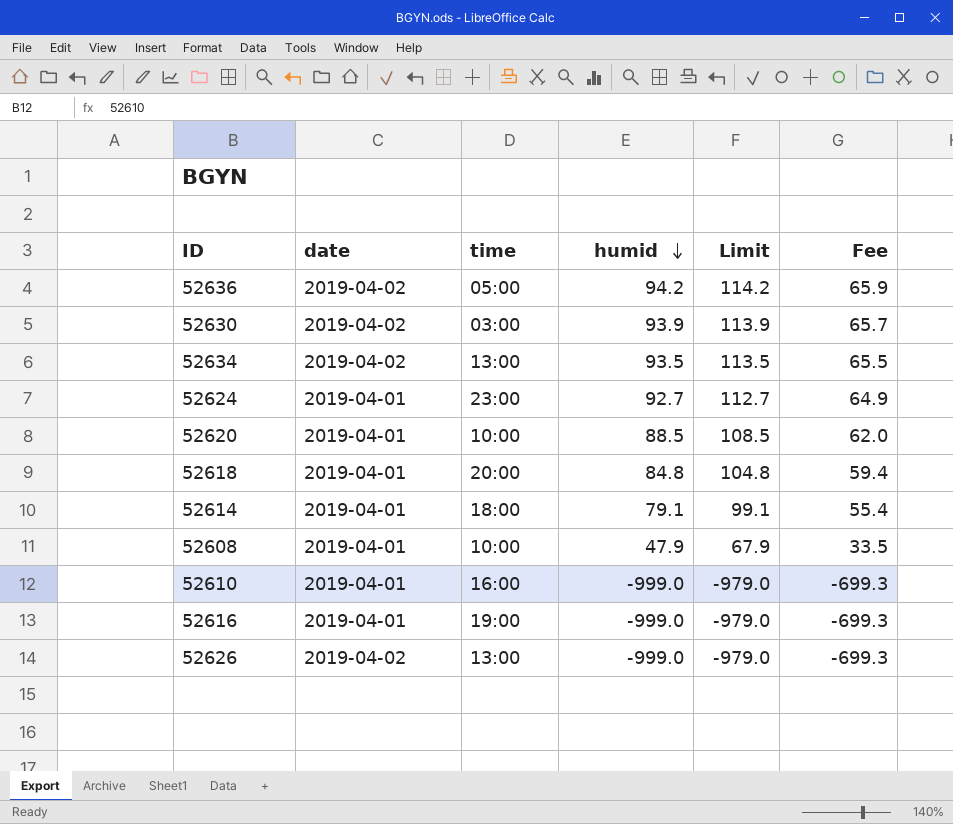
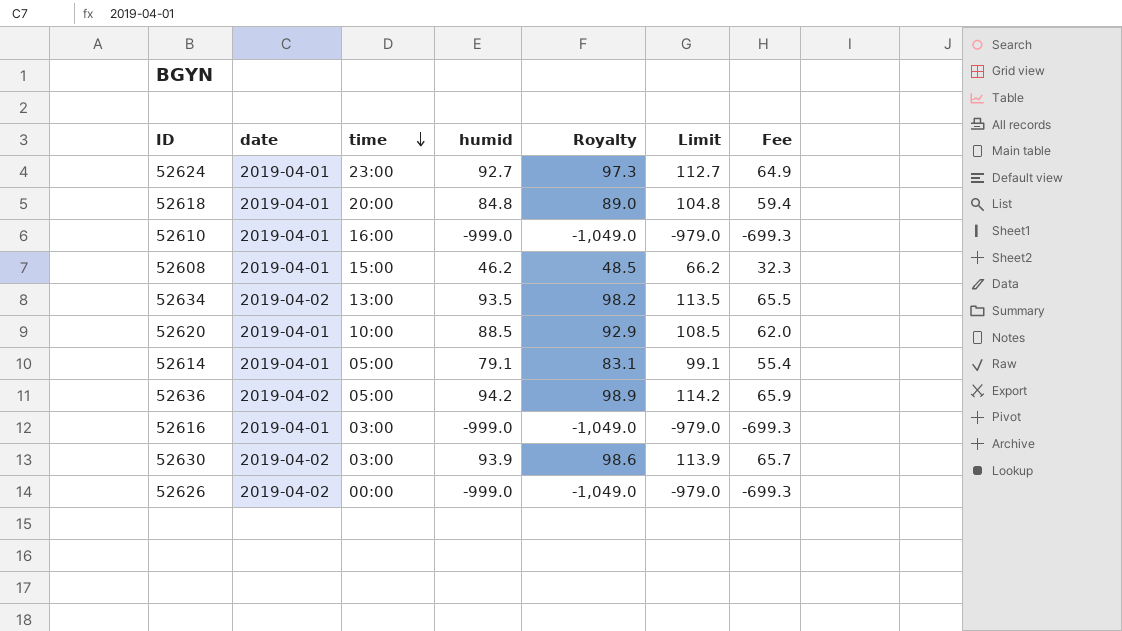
row order: humid descending -> time descending
column Royalty | formula: none -> [humid] * 1.05
52608 | time: 10:00 -> 15:00
52608 | humid: 47.9 -> 46.2
52608 | Limit: 67.9 -> 66.2
52608 | Fee: 33.5 -> 32.3
52614 | time: 18:00 -> 05:00
52616 | time: 19:00 -> 03:00
52626 | time: 13:00 -> 00:00

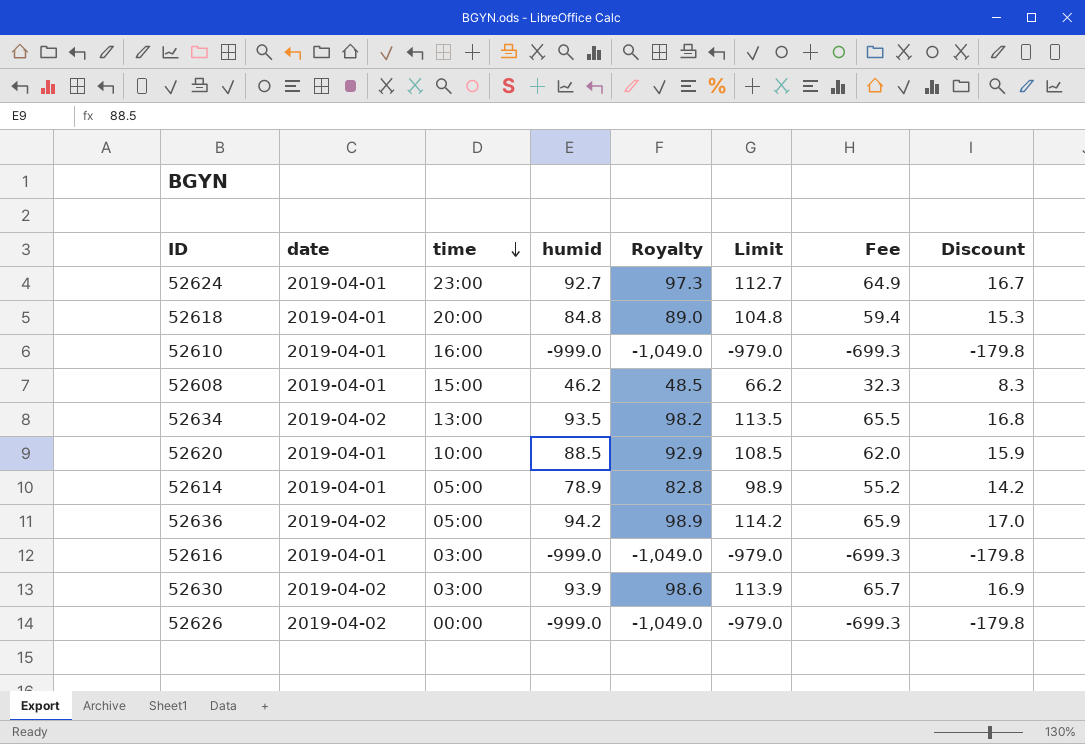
column Discount | formula: none -> [humid] * 0.18
52614 | humid: 79.1 -> 78.9
52614 | Royalty: 83.1 -> 82.8
52614 | Limit: 99.1 -> 98.9
52614 | Fee: 55.4 -> 55.2

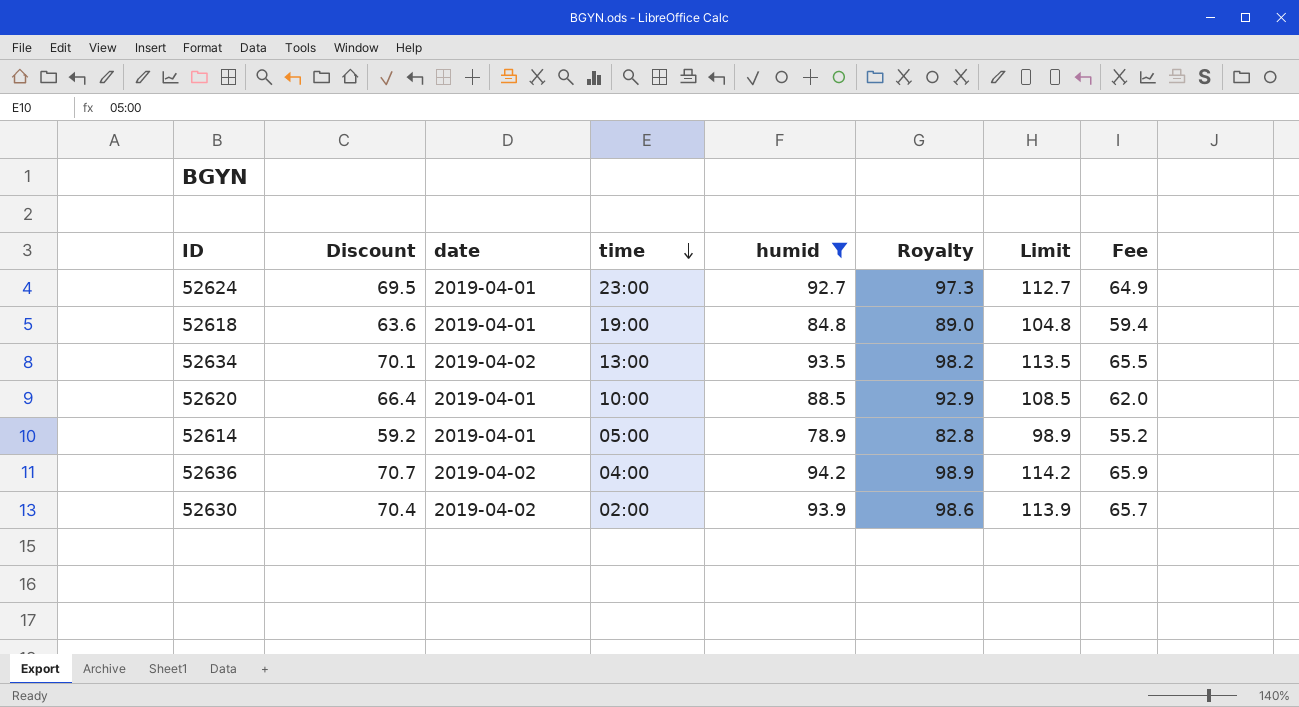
filter: none -> humid >= 78.9
column Discount | formula: [humid] * 0.18 -> [humid] * 0.75
column Discount | position: 8 -> 2
52618 | time: 20:00 -> 19:00
52636 | time: 05:00 -> 04:00
52630 | time: 03:00 -> 02:00

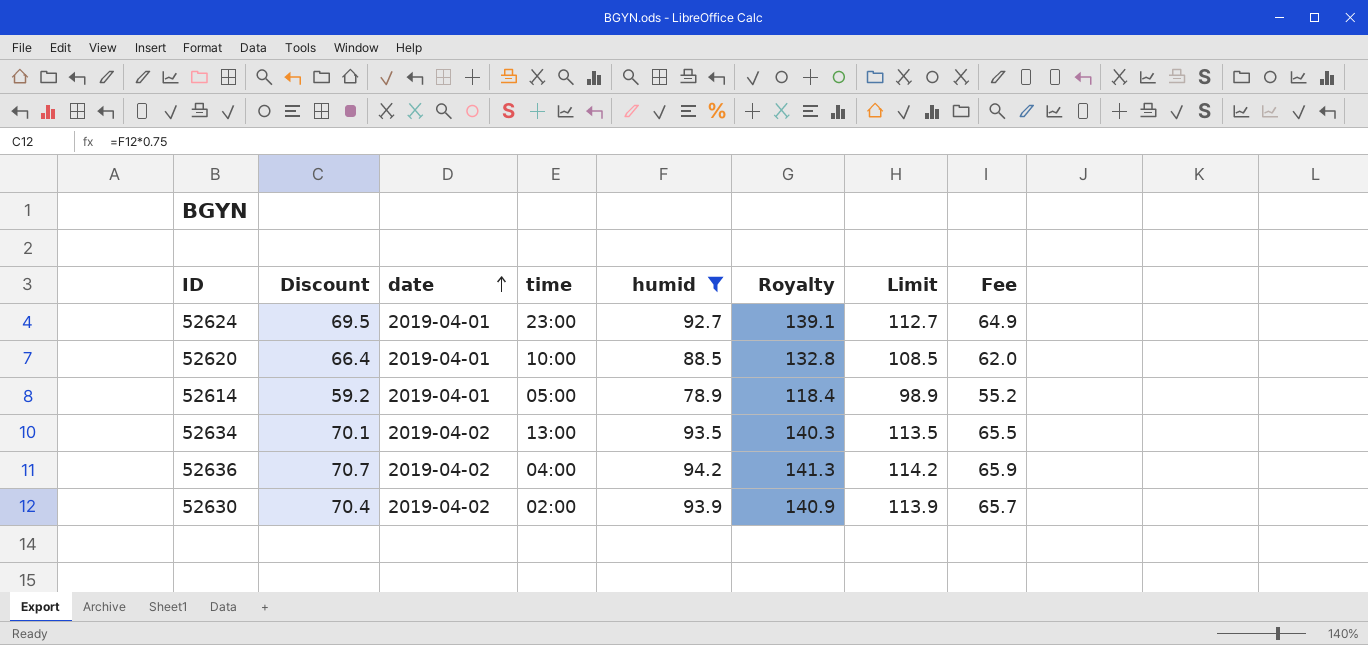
row order: time descending -> date ascending
column Royalty | formula: [humid] * 1.05 -> [humid] * 1.5
row 52618: 63.6 | 2019-04-01 | 19:00 | 84.8 | 89.0 | 104.8 | 59.4 -> none

